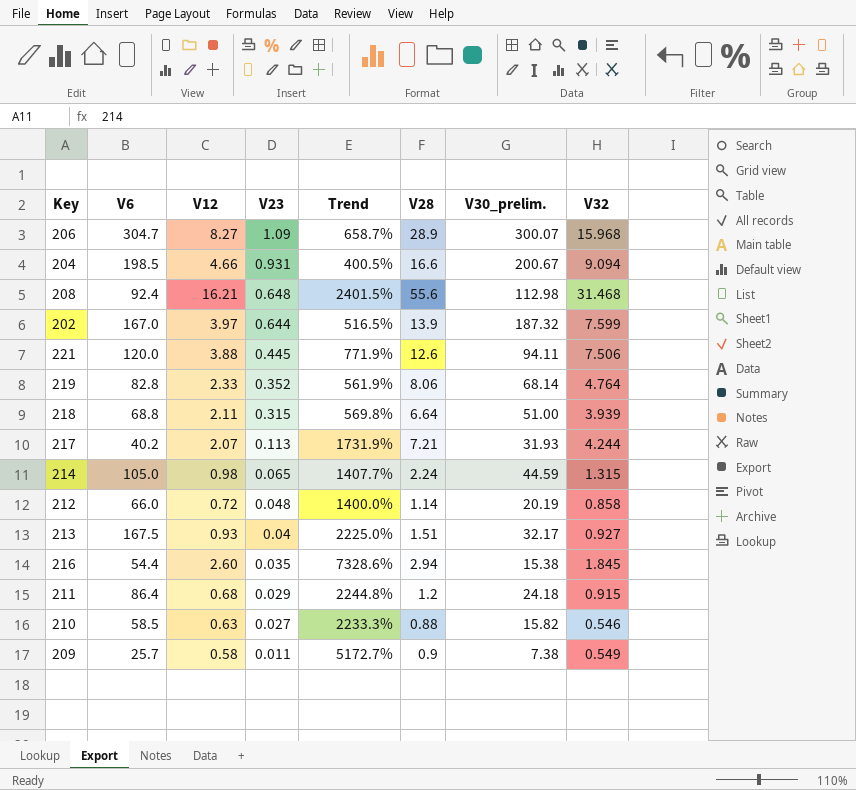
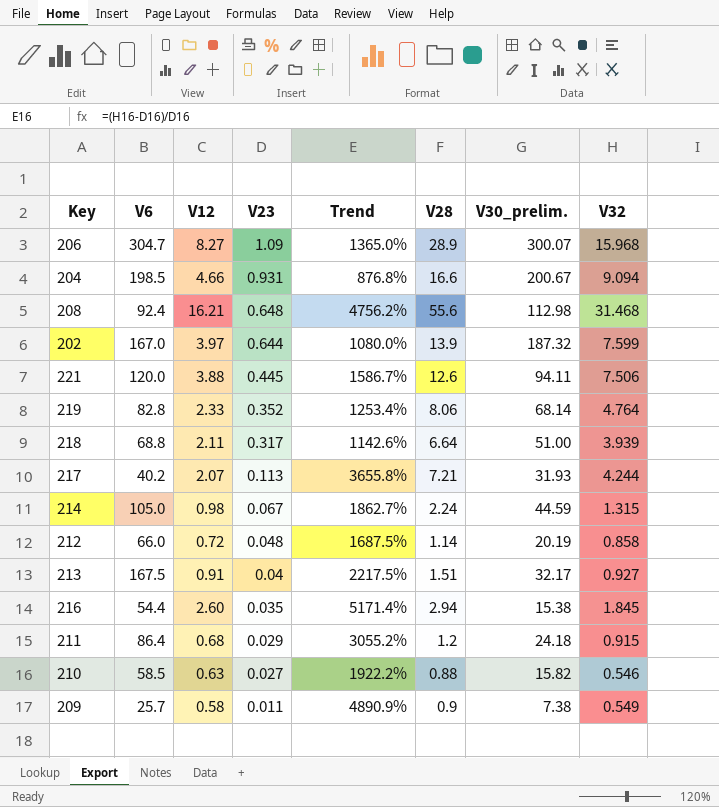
column Trend | formula: ([V12] - [V23]) / [V23] -> ([V32] - [V23]) / [V23]
218 | V23: 0.315 -> 0.317
214 | V23: 0.065 -> 0.067
213 | V12: 0.93 -> 0.91

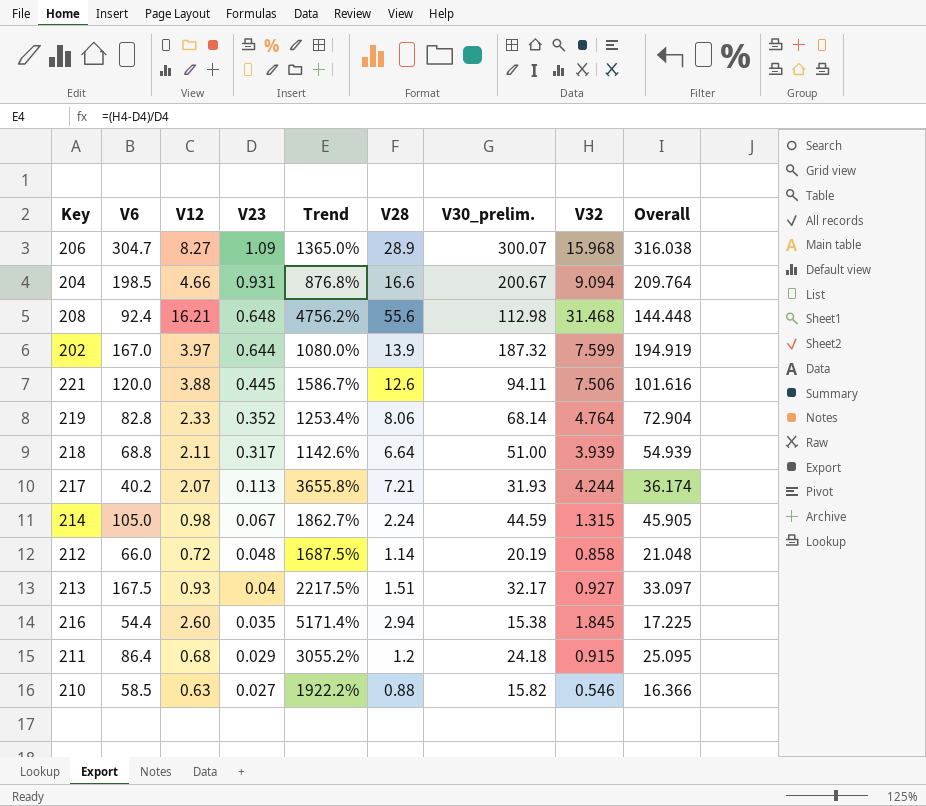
column Overall | formula: none -> [V30_prelim.] + [V32]
row 209: 25.7 | 0.58 | 0.011 | 4890.9% | 0.9 | 7.38 | 0.549 -> none
213 | V12: 0.91 -> 0.93

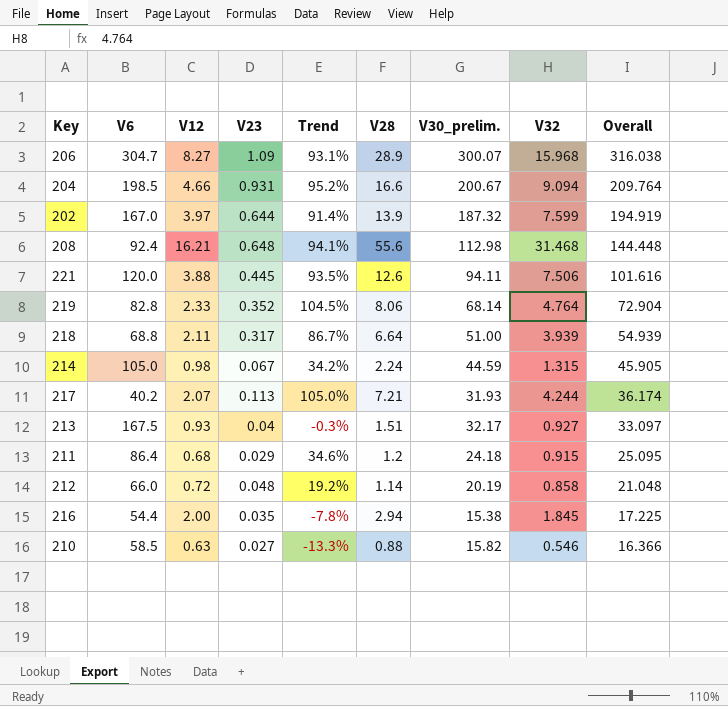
row order: V23 descending -> Overall descending
column Trend | formula: ([V32] - [V23]) / [V23] -> ([V32] - [V12]) / [V12]
216 | V12: 2.60 -> 2.00

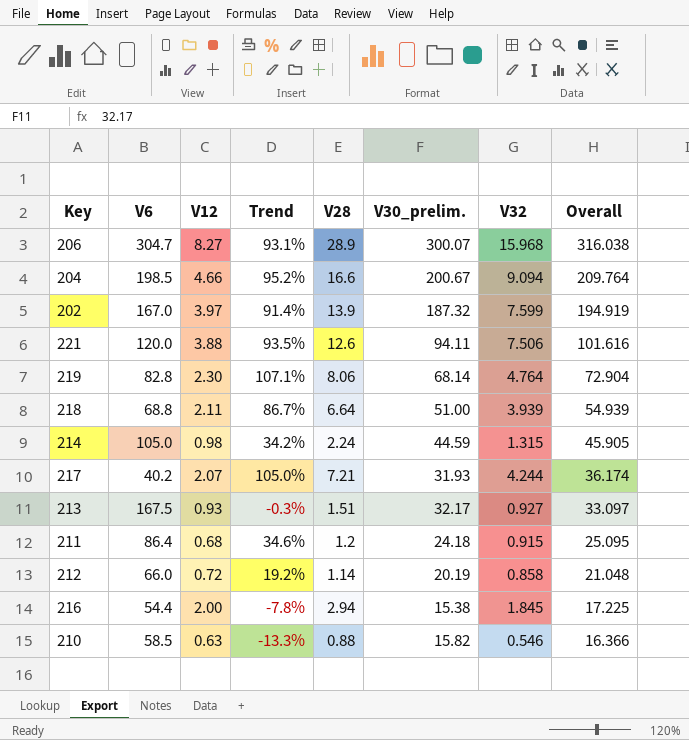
column V23 | position: 4 -> none
row 208: 92.4 | 16.21 | 0.648 | 94.1% | 55.6 | 112.98 | 31.468 | 144.448 -> none
219 | V12: 2.33 -> 2.30
219 | Trend: 104.5% -> 107.1%

